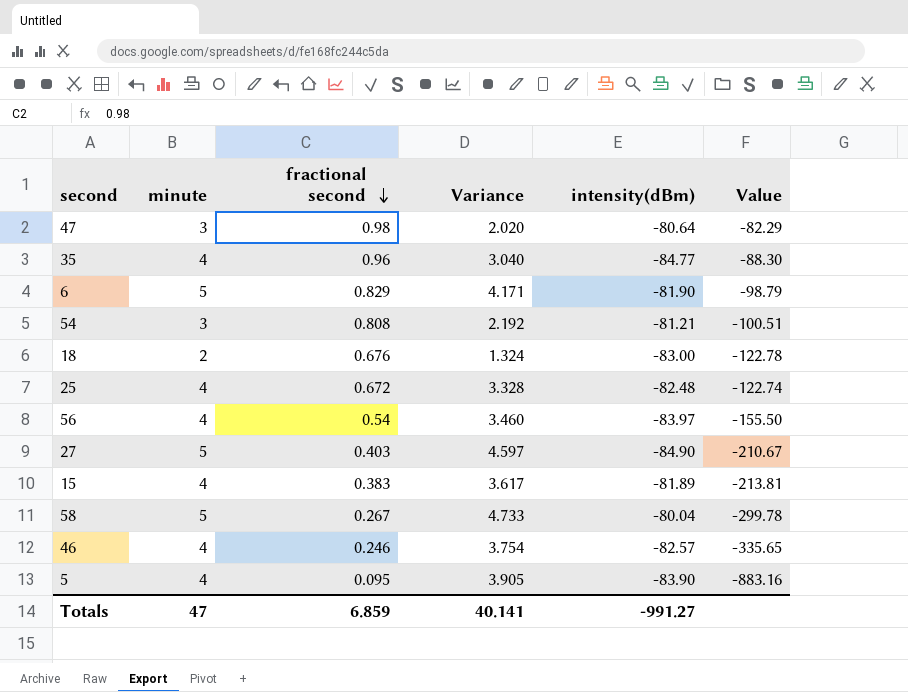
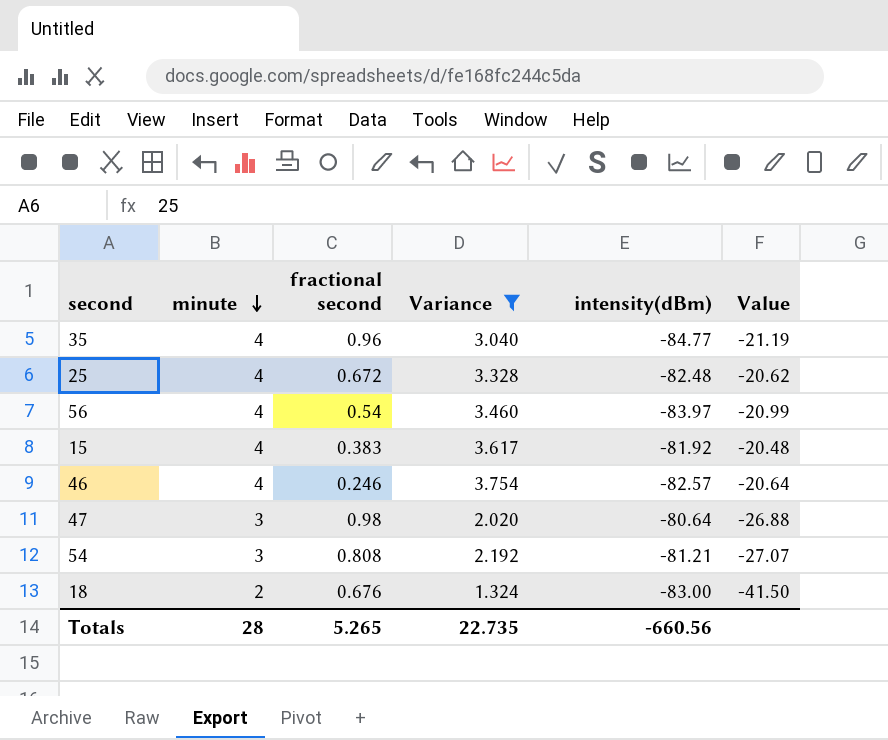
filter: none -> Variance <= 3.754
row order: fractional second descending -> minute descending
column Value | formula: [intensity(dBm)] / [fractional second] -> [intensity(dBm)] / [minute]
15 | intensity(dBm): -81.89 -> -81.92
Totals | minute: 47 -> 28
Totals | fractional second: 6.859 -> 5.265
Totals | Variance: 40.141 -> 22.735
Totals | intensity(dBm): -991.27 -> -660.56

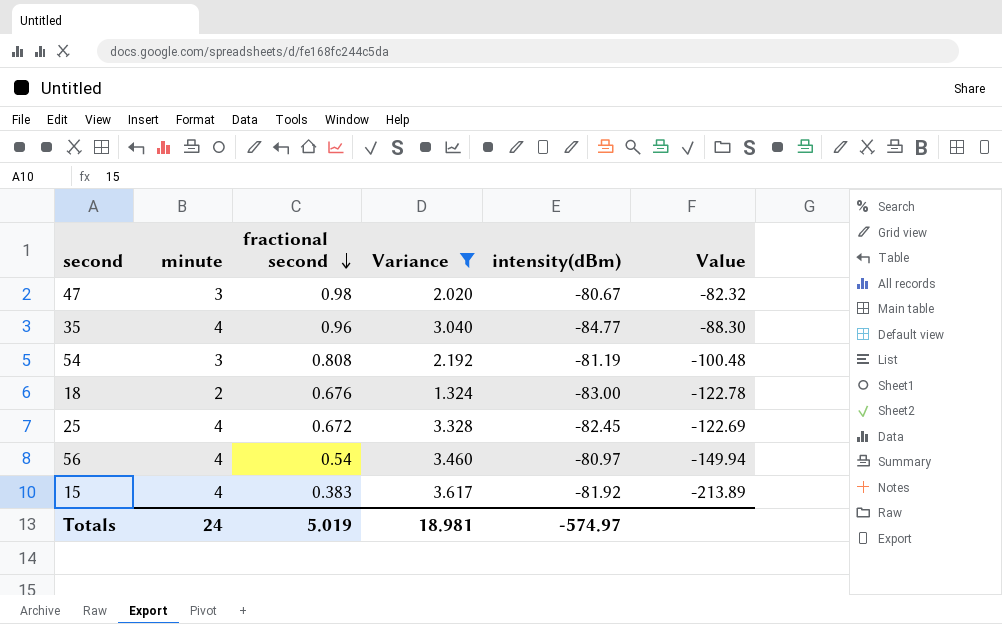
row order: minute descending -> fractional second descending
column Value | formula: [intensity(dBm)] / [minute] -> [intensity(dBm)] / [fractional second]
row 46: 4 | 0.246 | 3.754 | -82.57 | -20.64 -> none
47 | intensity(dBm): -80.64 -> -80.67
54 | intensity(dBm): -81.21 -> -81.19
25 | intensity(dBm): -82.48 -> -82.45
56 | intensity(dBm): -83.97 -> -80.97
Totals | minute: 28 -> 24
Totals | fractional second: 5.265 -> 5.019
Totals | Variance: 22.735 -> 18.981
Totals | intensity(dBm): -660.56 -> -574.97

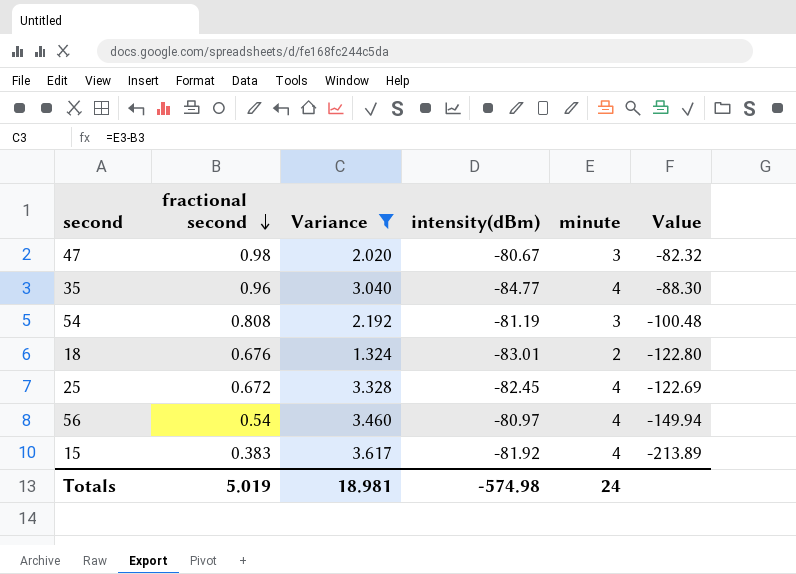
column minute | position: 2 -> 5
18 | intensity(dBm): -83.00 -> -83.01
18 | Value: -122.78 -> -122.80
Totals | intensity(dBm): -574.97 -> -574.98

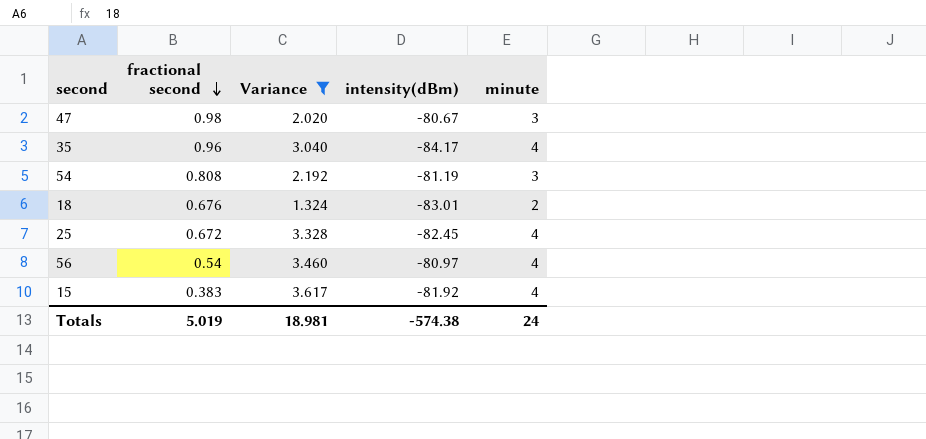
column Value | formula: [intensity(dBm)] / [fractional second] -> none
35 | intensity(dBm): -84.77 -> -84.17
Totals | intensity(dBm): -574.98 -> -574.38

